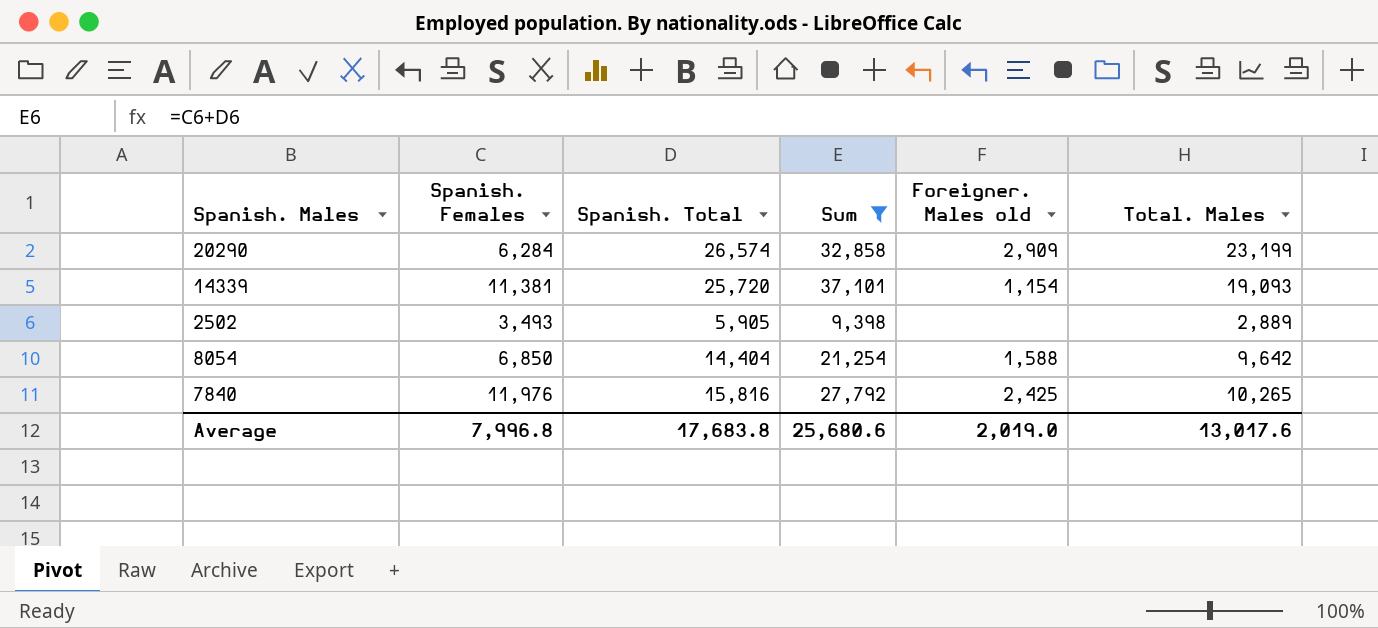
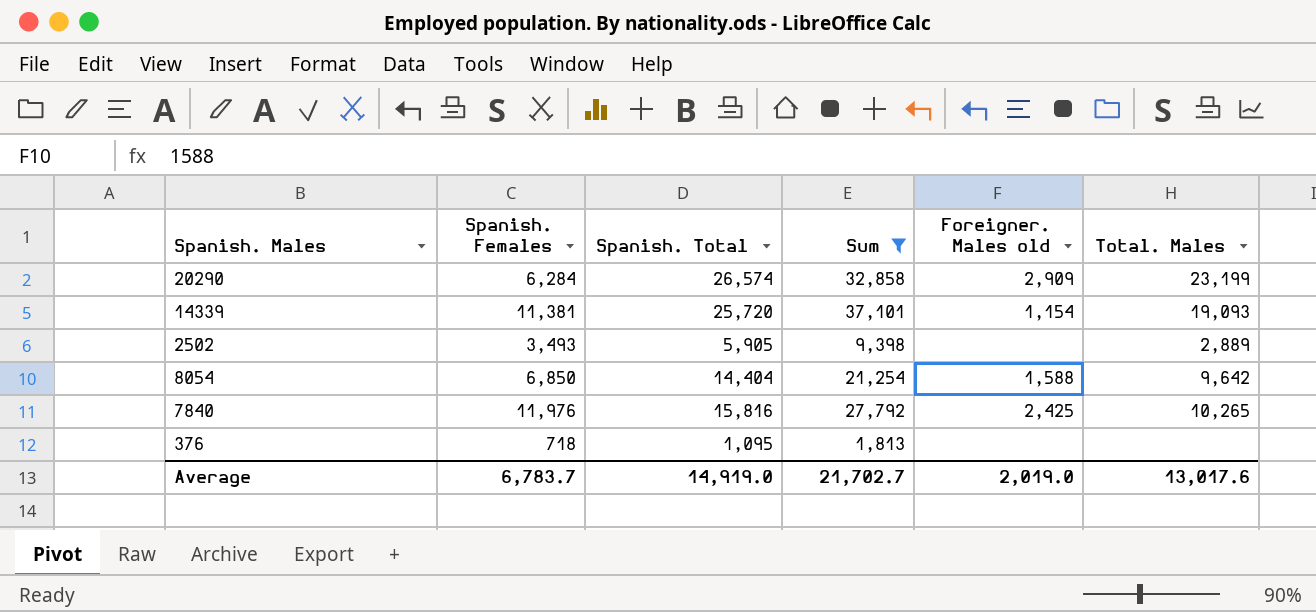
row 376: none -> 718 | 1,095 | 1,813 | none | none
Average | Spanish. Females: 7,996.8 -> 6,783.7
Average | Spanish. Total: 17,683.8 -> 14,919.0
Average | Sum: 25,680.6 -> 21,702.7

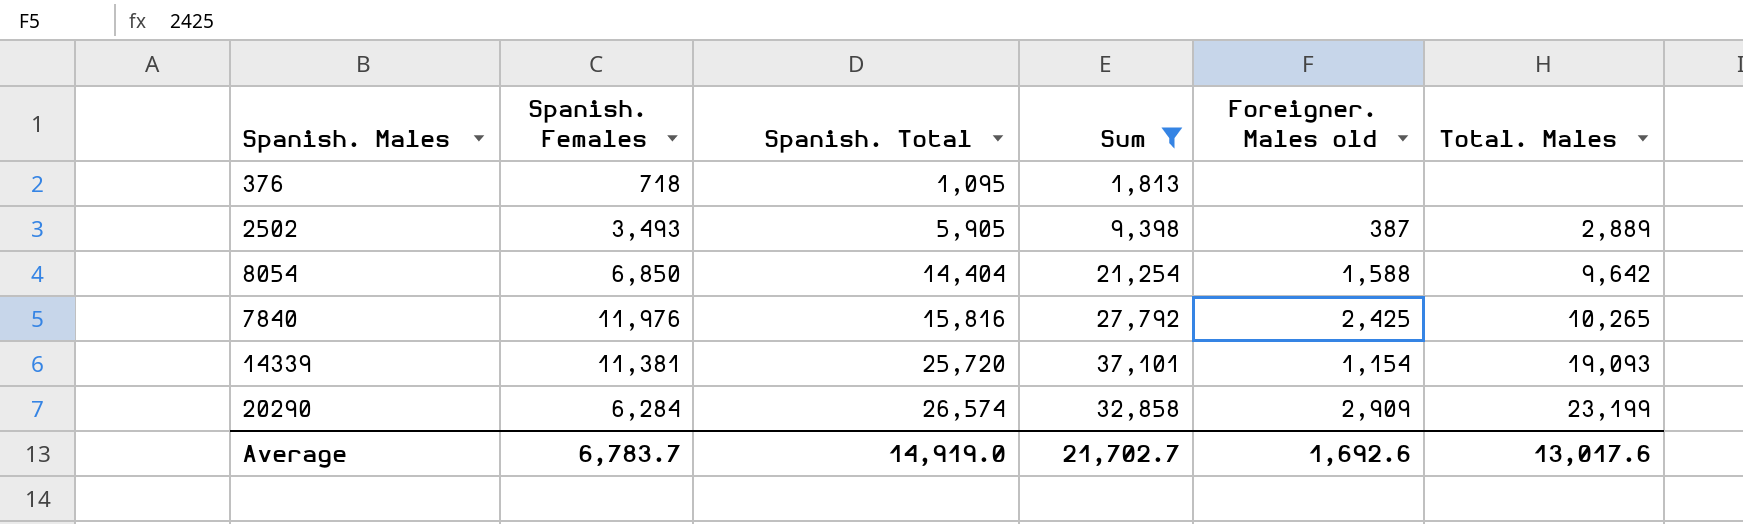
row order: none -> Spanish. Total ascending
2502 | Foreigner. Males old: none -> 387
Average | Foreigner. Males old: 2,019.0 -> 1,692.6

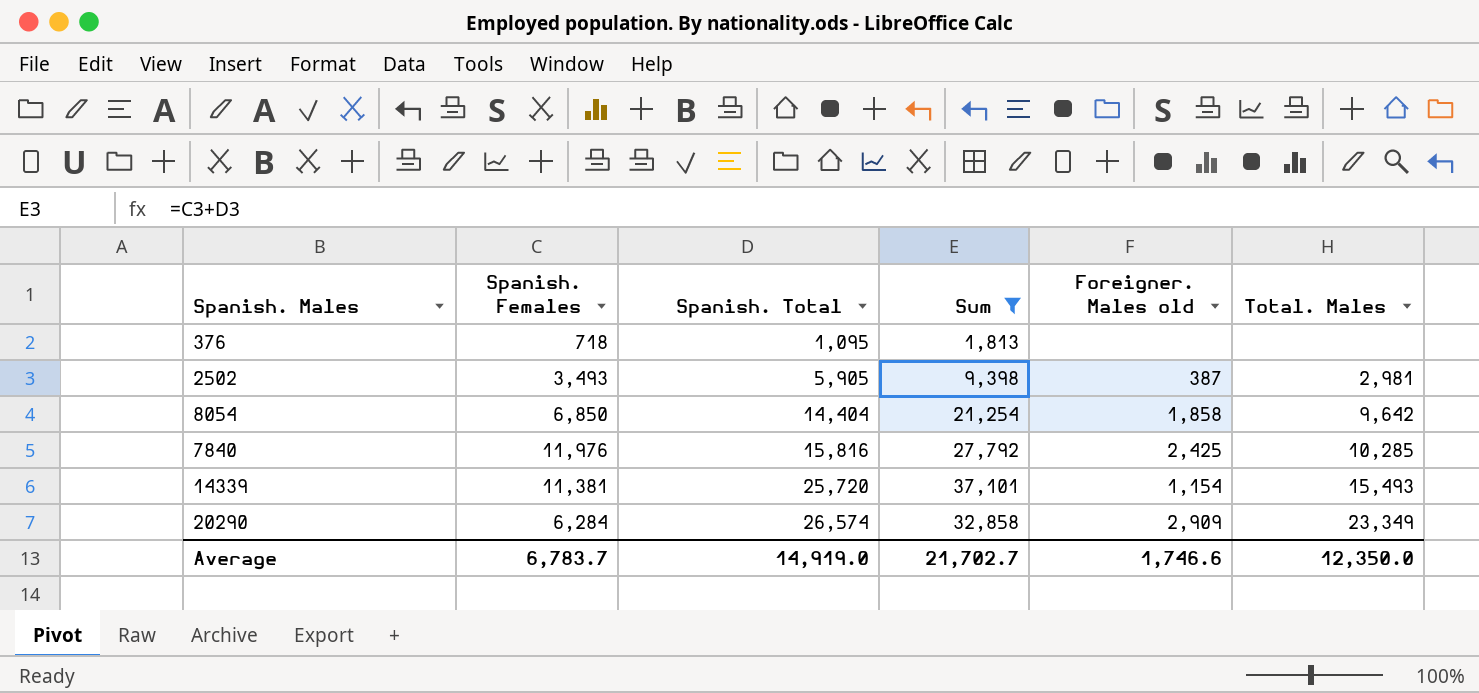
2502 | Total. Males: 2,889 -> 2,981
8054 | Foreigner. Males old: 1,588 -> 1,858
7840 | Total. Males: 10,265 -> 10,285
14339 | Total. Males: 19,093 -> 15,493
20290 | Total. Males: 23,199 -> 23,349
Average | Foreigner. Males old: 1,692.6 -> 1,746.6
Average | Total. Males: 13,017.6 -> 12,350.0

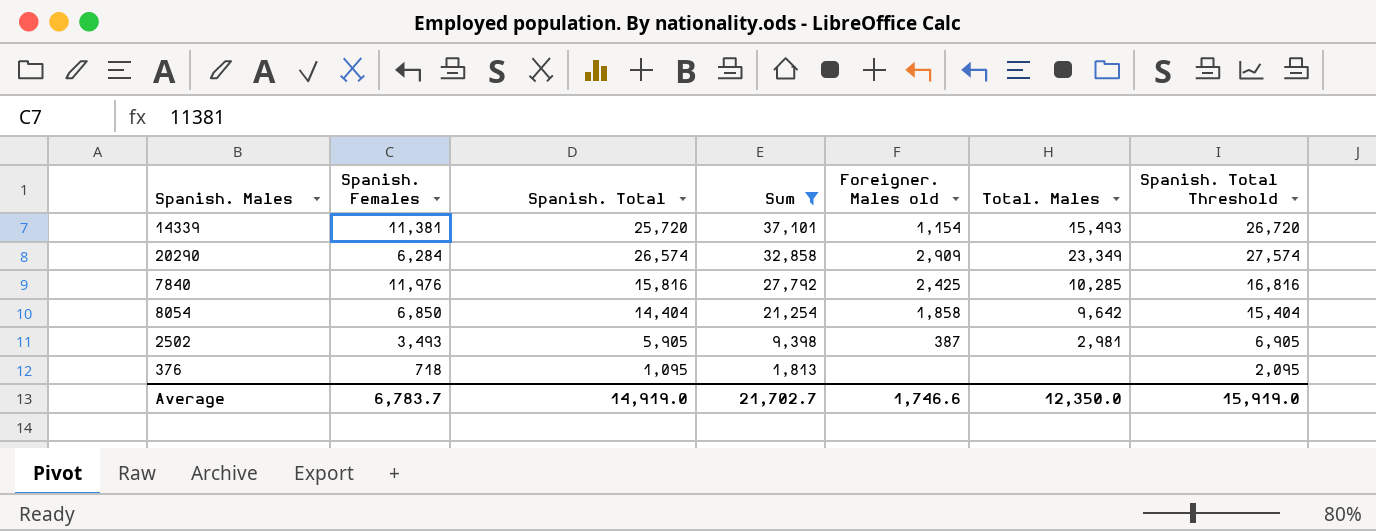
row order: Spanish. Total ascending -> Sum descending
column Spanish. Total Threshold | formula: none -> [Spanish. Total] + 1000

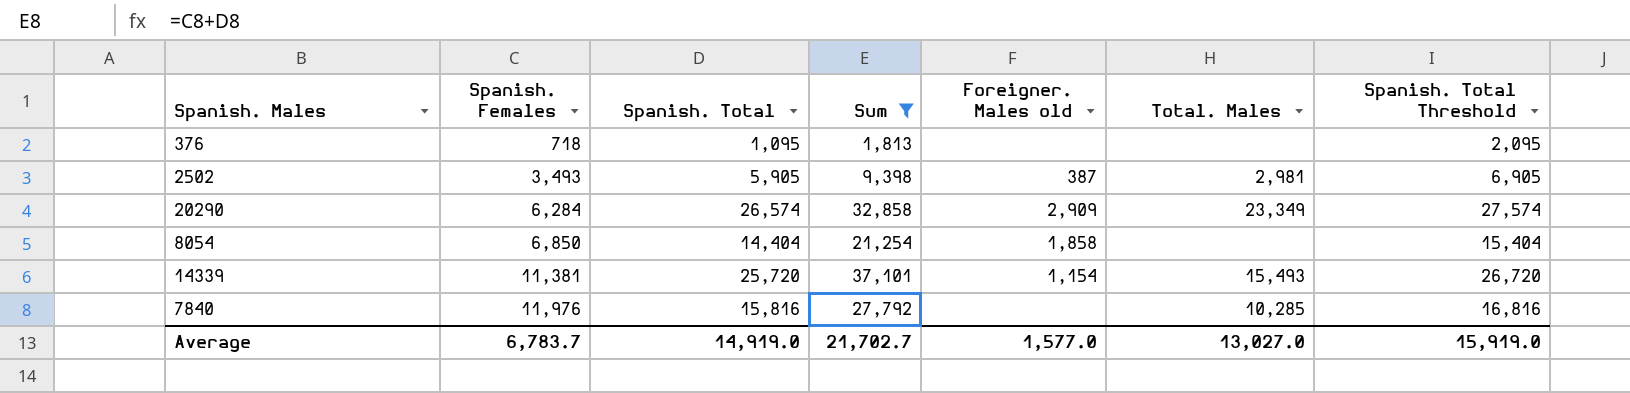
row order: Sum descending -> Spanish. Females ascending
8054 | Total. Males: 9,642 -> none
7840 | Foreigner. Males old: 2,425 -> none
Average | Foreigner. Males old: 1,746.6 -> 1,577.0
Average | Total. Males: 12,350.0 -> 13,027.0

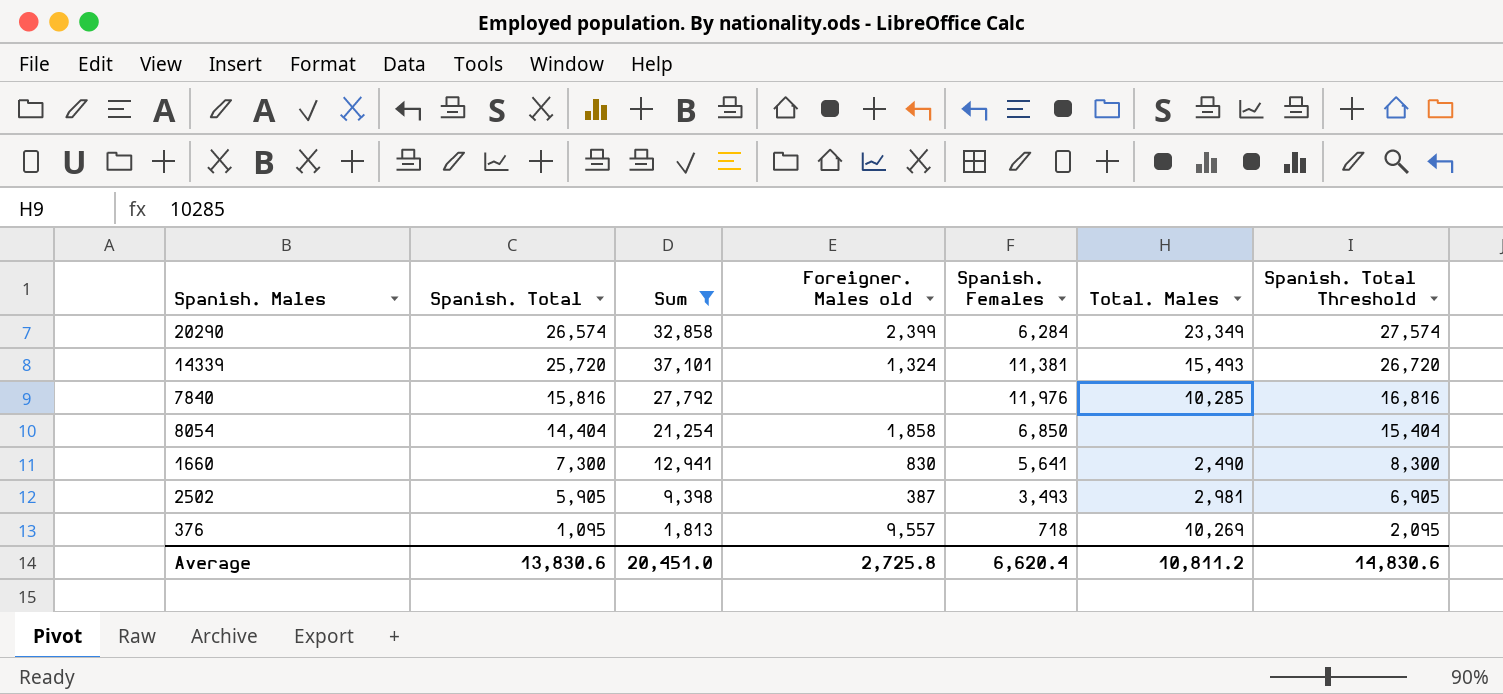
row order: Spanish. Females ascending -> Spanish. Total descending
column Spanish. Females | position: 2 -> 5
20290 | Foreigner. Males old: 2,909 -> 2,399
14339 | Foreigner. Males old: 1,154 -> 1,324
row 1660: none -> 7,300 | 12,941 | 830 | 5,641 | 2,490 | 8,300
376 | Foreigner. Males old: none -> 9,557
376 | Total. Males: none -> 10,269
Average | Spanish. Total: 14,919.0 -> 13,830.6
Average | Sum: 21,702.7 -> 20,451.0
Average | Foreigner. Males old: 1,577.0 -> 2,725.8
Average | Spanish. Females: 6,783.7 -> 6,620.4
Average | Total. Males: 13,027.0 -> 10,811.2
Average | Spanish. Total Threshold: 15,919.0 -> 14,830.6

